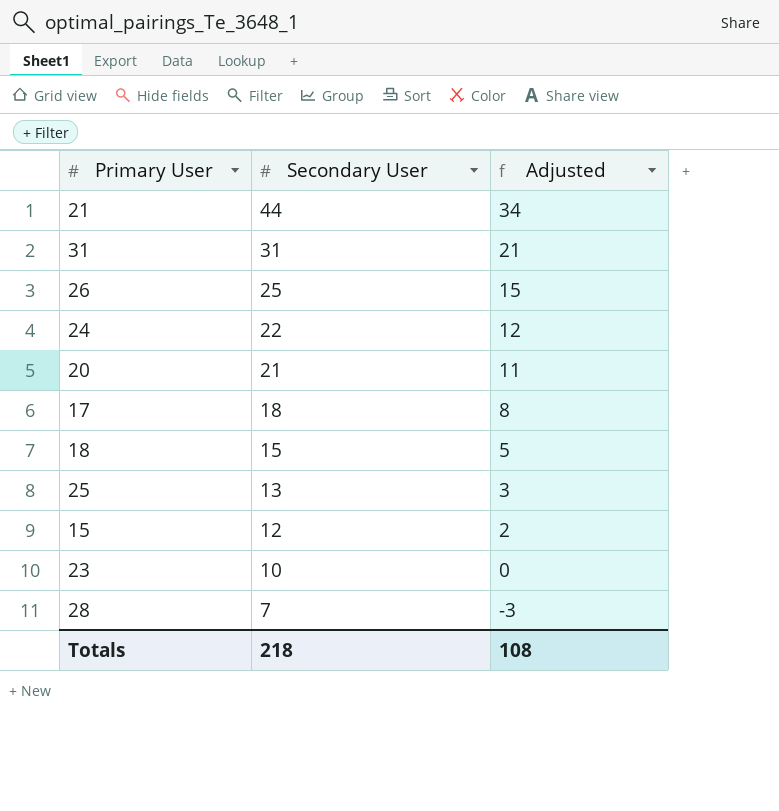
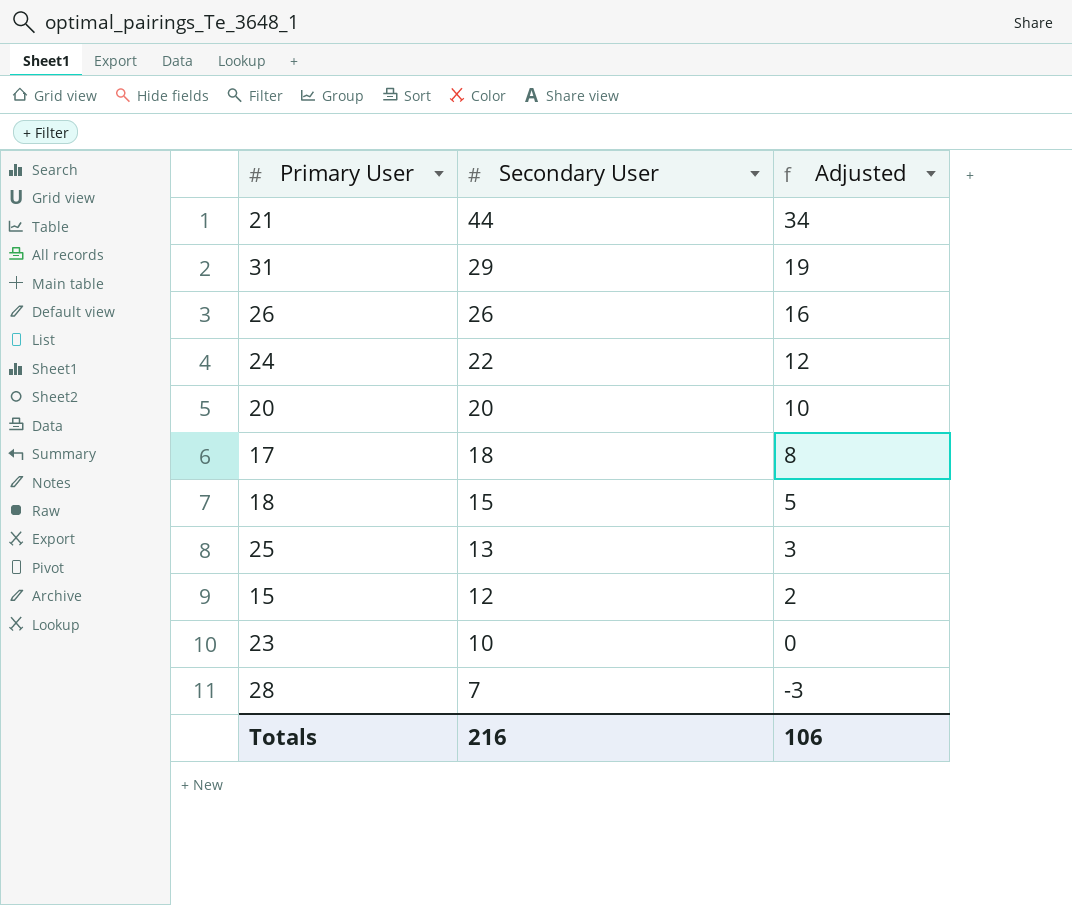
31 | Secondary User: 31 -> 29
31 | Adjusted: 21 -> 19
26 | Secondary User: 25 -> 26
26 | Adjusted: 15 -> 16
20 | Secondary User: 21 -> 20
20 | Adjusted: 11 -> 10
Totals | Secondary User: 218 -> 216
Totals | Adjusted: 108 -> 106

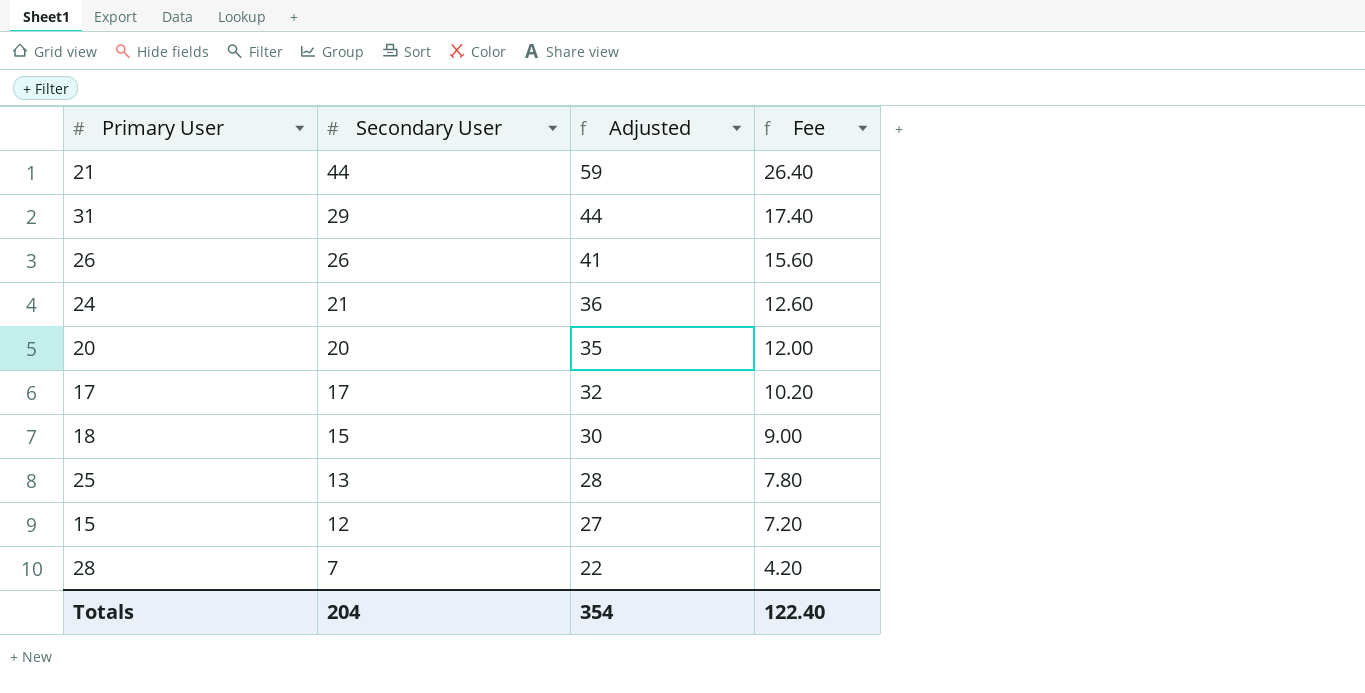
column Adjusted | formula: [Secondary User] - 10 -> [Secondary User] + 15
column Fee | formula: none -> [Secondary User] * 0.6
row 23: 10 | 0 -> none
24 | Secondary User: 22 -> 21
17 | Secondary User: 18 -> 17
Totals | Secondary User: 216 -> 204
Totals | Adjusted: 106 -> 354

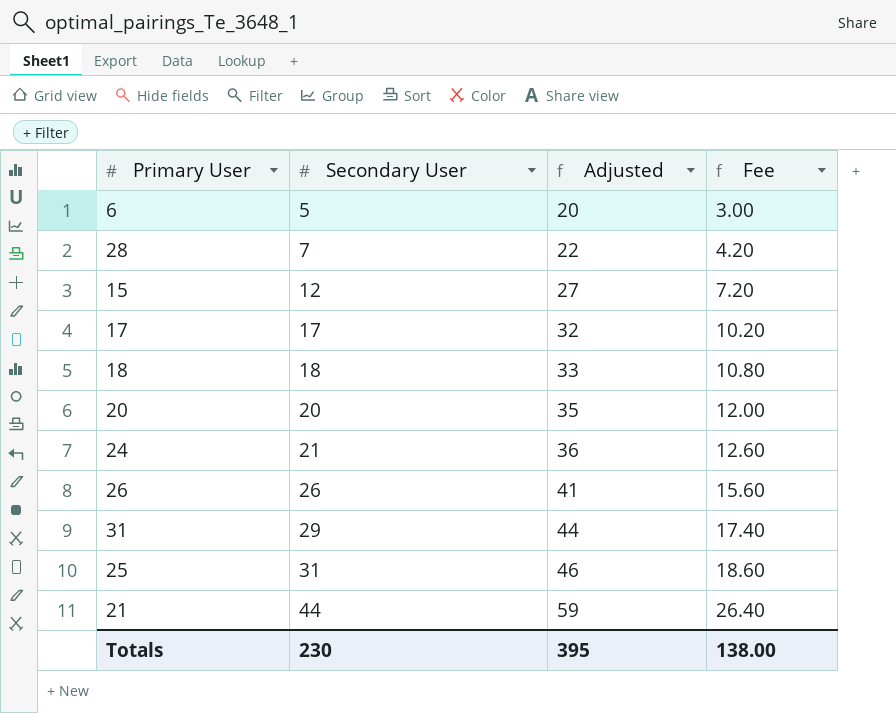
row order: Secondary User descending -> Secondary User ascending
row 6: none -> 5 | 20 | 3.00
18 | Secondary User: 15 -> 18
18 | Adjusted: 30 -> 33
18 | Fee: 9.00 -> 10.80
25 | Secondary User: 13 -> 31
25 | Adjusted: 28 -> 46
25 | Fee: 7.80 -> 18.60
Totals | Secondary User: 204 -> 230
Totals | Adjusted: 354 -> 395
Totals | Fee: 122.40 -> 138.00

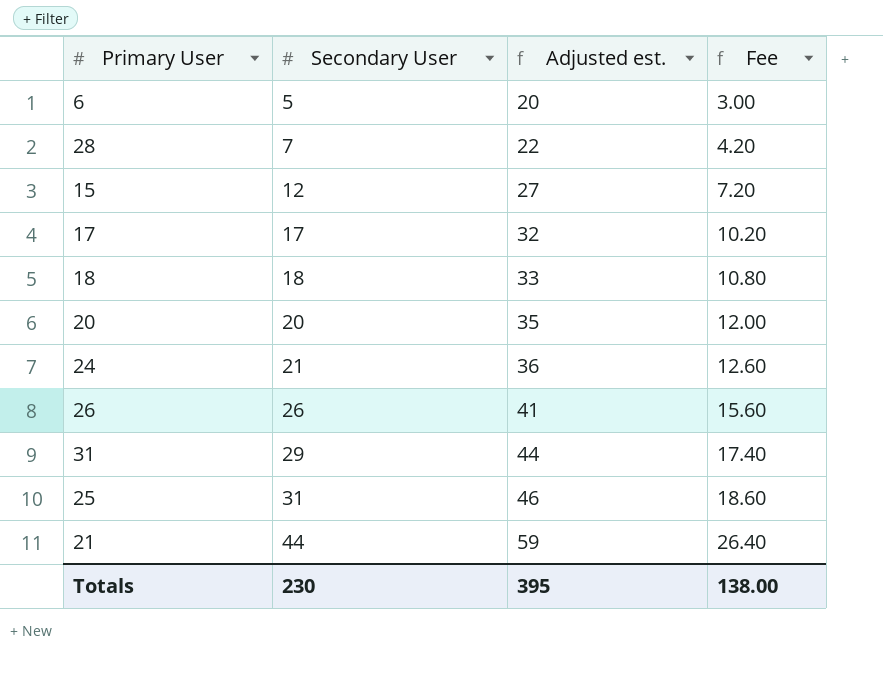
column name: Adjusted -> Adjusted est.

